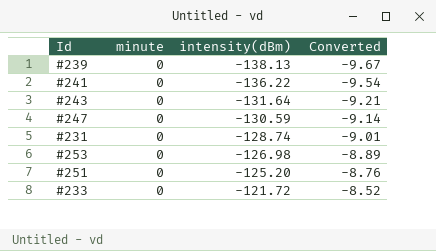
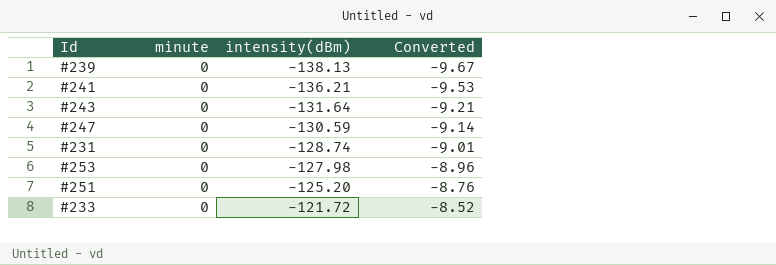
#241 | intensity(dBm): -136.22 -> -136.21
#241 | Converted: -9.54 -> -9.53
#253 | intensity(dBm): -126.98 -> -127.98
#253 | Converted: -8.89 -> -8.96

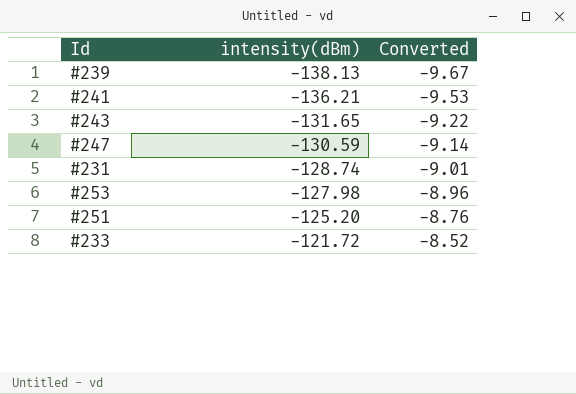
column minute | position: 2 -> none
#243 | intensity(dBm): -131.64 -> -131.65
#243 | Converted: -9.21 -> -9.22

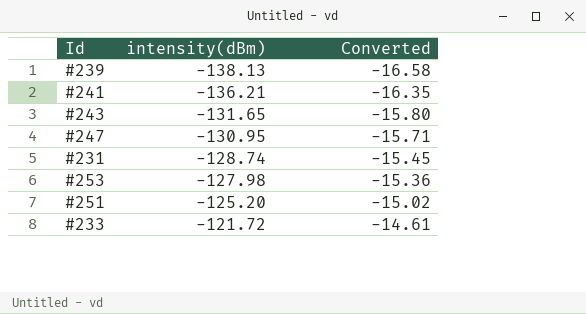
column Converted | formula: [intensity(dBm)] * 0.07 -> [intensity(dBm)] * 0.12
#247 | intensity(dBm): -130.59 -> -130.95

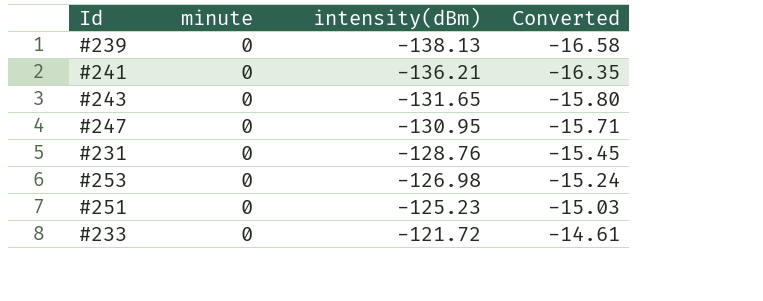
column minute | position: none -> 2
#231 | intensity(dBm): -128.74 -> -128.76
#253 | intensity(dBm): -127.98 -> -126.98
#253 | Converted: -15.36 -> -15.24
#251 | intensity(dBm): -125.20 -> -125.23
#251 | Converted: -15.02 -> -15.03

